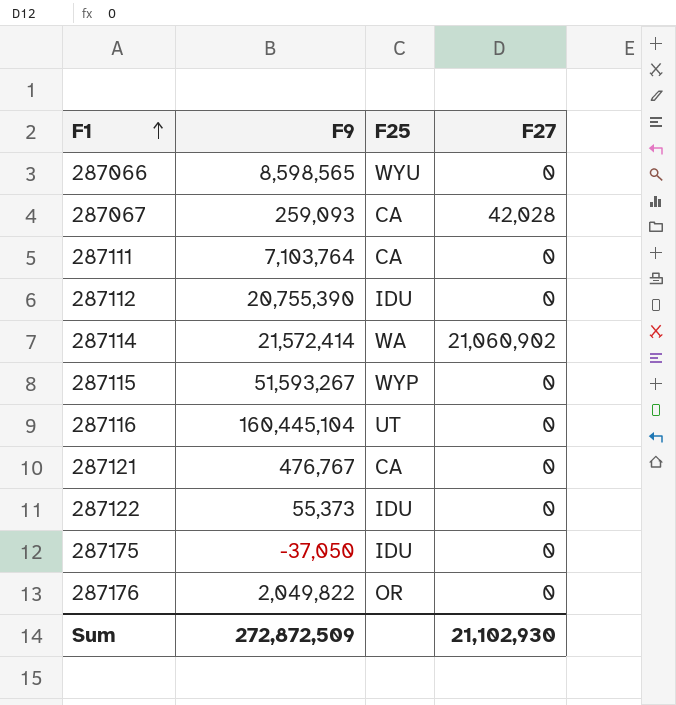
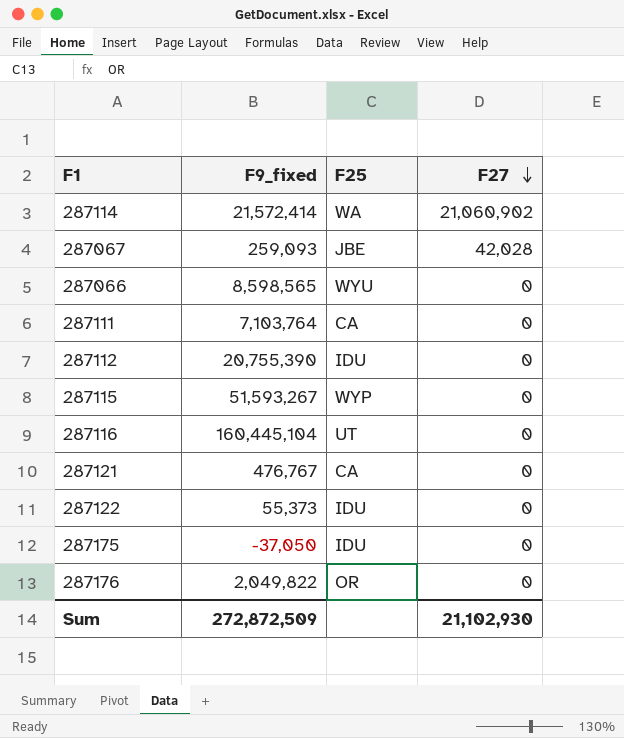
row order: F1 ascending -> F27 descending
column name: F9 -> F9_fixed
287067 | F25: CA -> JBE

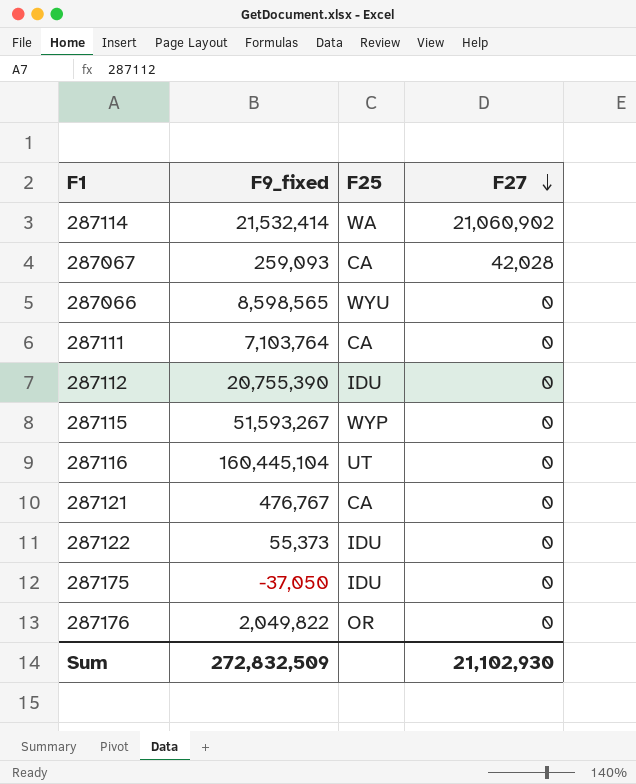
287114 | F9_fixed: 21,572,414 -> 21,532,414
287067 | F25: JBE -> CA
Sum | F9_fixed: 272,872,509 -> 272,832,509

